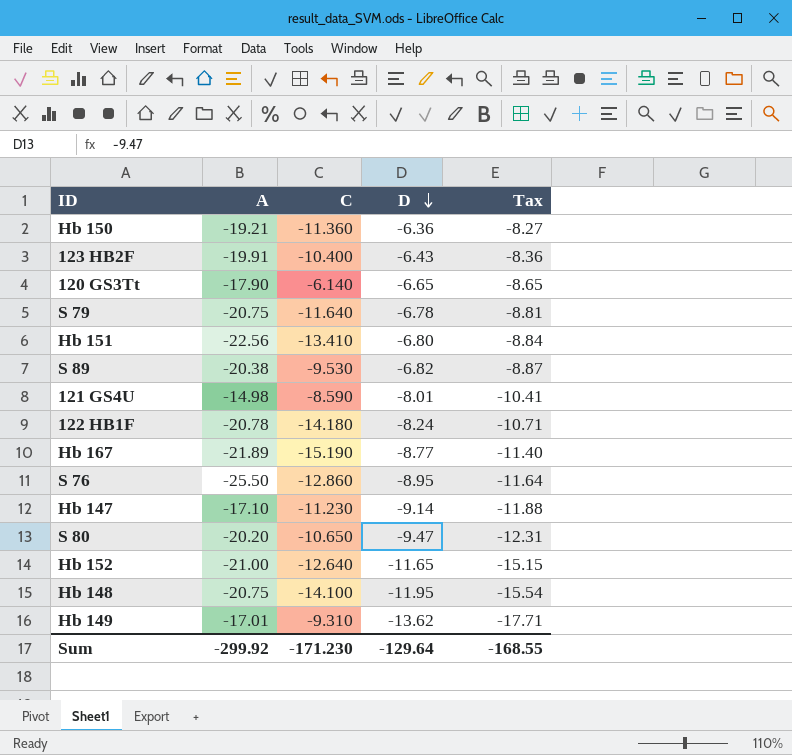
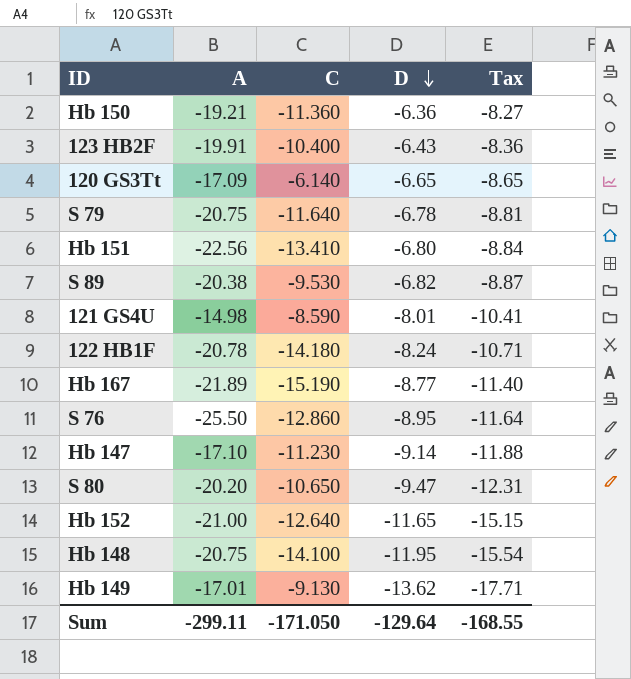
120 GS3Tt | A: -17.90 -> -17.09
Hb 149 | C: -9.310 -> -9.130
Sum | A: -299.92 -> -299.11
Sum | C: -171.230 -> -171.050

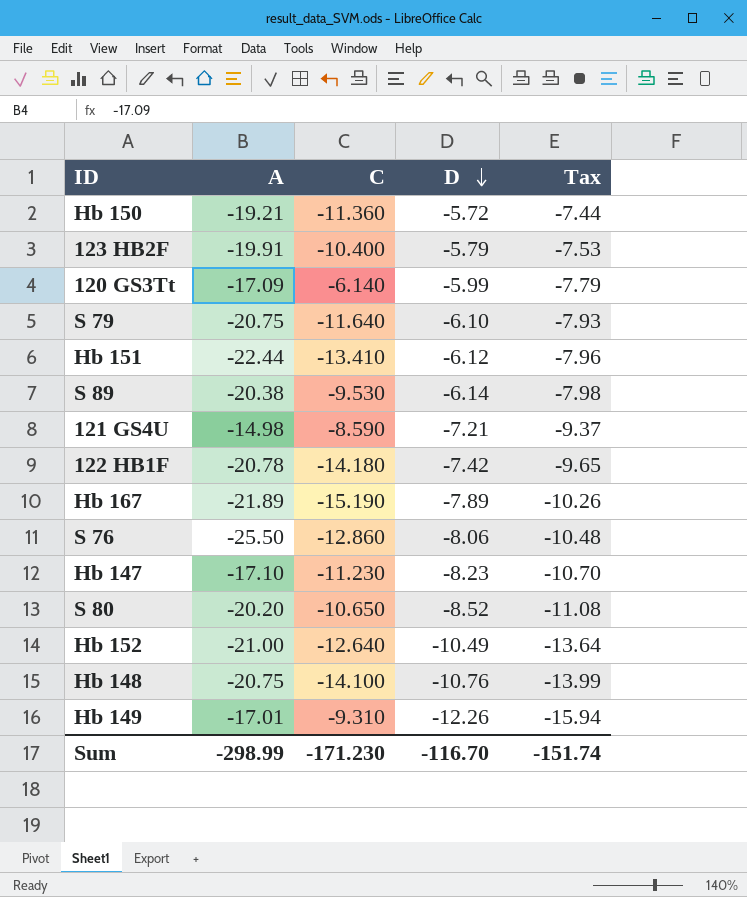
Hb 150 | D: -6.36 -> -5.72
Hb 150 | Tax: -8.27 -> -7.44
123 HB2F | D: -6.43 -> -5.79
123 HB2F | Tax: -8.36 -> -7.53
120 GS3Tt | D: -6.65 -> -5.99
120 GS3Tt | Tax: -8.65 -> -7.79
S 79 | D: -6.78 -> -6.10
S 79 | Tax: -8.81 -> -7.93
Hb 151 | A: -22.56 -> -22.44
Hb 151 | D: -6.80 -> -6.12
Hb 151 | Tax: -8.84 -> -7.96
S 89 | D: -6.82 -> -6.14
S 89 | Tax: -8.87 -> -7.98
121 GS4U | D: -8.01 -> -7.21
121 GS4U | Tax: -10.41 -> -9.37
122 HB1F | D: -8.24 -> -7.42
122 HB1F | Tax: -10.71 -> -9.65
Hb 167 | D: -8.77 -> -7.89
Hb 167 | Tax: -11.40 -> -10.26
S 76 | D: -8.95 -> -8.06
S 76 | Tax: -11.64 -> -10.48
Hb 147 | D: -9.14 -> -8.23
Hb 147 | Tax: -11.88 -> -10.70
S 80 | D: -9.47 -> -8.52
S 80 | Tax: -12.31 -> -11.08
Hb 152 | D: -11.65 -> -10.49
Hb 152 | Tax: -15.15 -> -13.64
Hb 148 | D: -11.95 -> -10.76
Hb 148 | Tax: -15.54 -> -13.99
Hb 149 | C: -9.130 -> -9.310
Hb 149 | D: -13.62 -> -12.26
Hb 149 | Tax: -17.71 -> -15.94
Sum | A: -299.11 -> -298.99
Sum | C: -171.050 -> -171.230
Sum | D: -129.64 -> -116.70
Sum | Tax: -168.55 -> -151.74

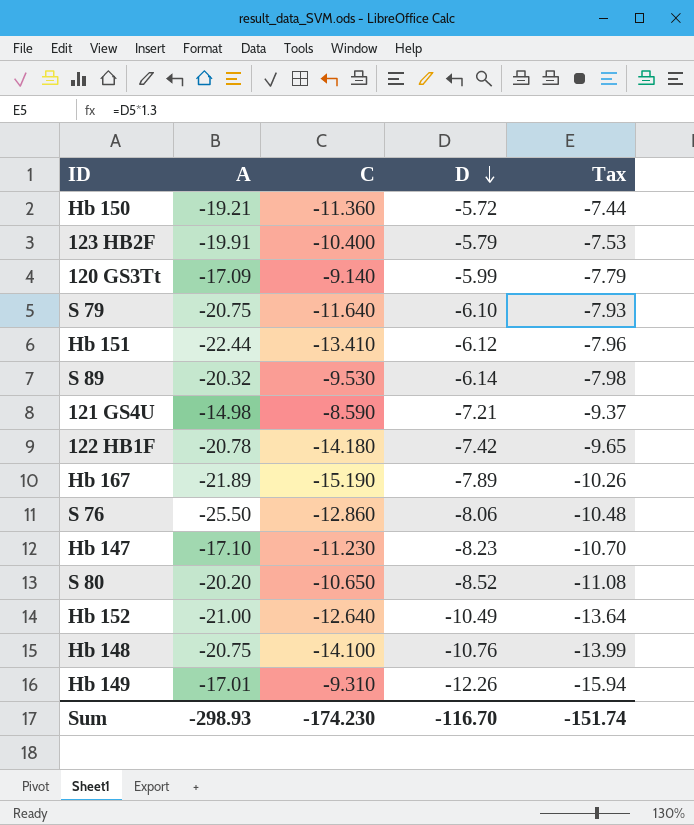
120 GS3Tt | C: -6.140 -> -9.140
S 89 | A: -20.38 -> -20.32
Sum | A: -298.99 -> -298.93
Sum | C: -171.230 -> -174.230

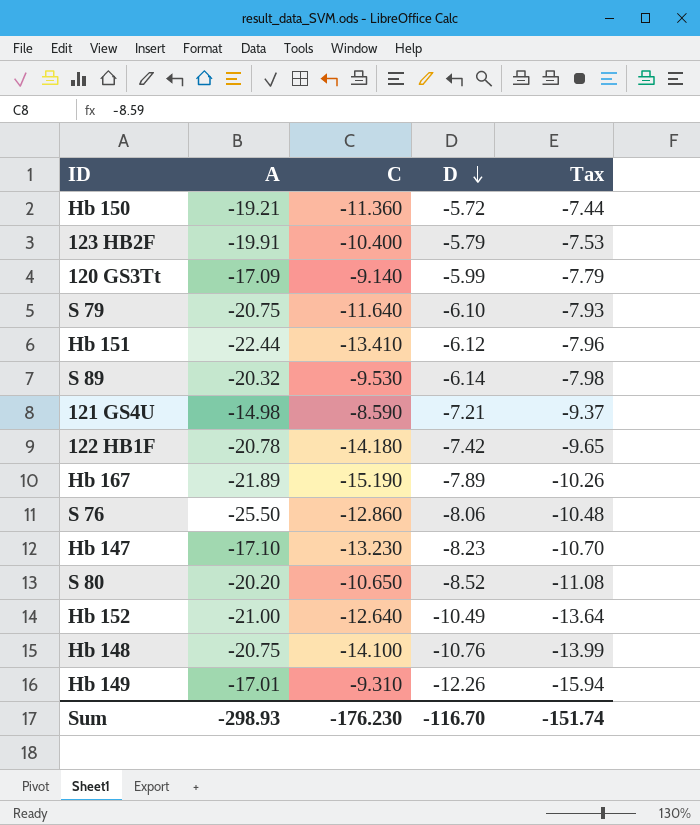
Hb 147 | C: -11.230 -> -13.230
Sum | C: -174.230 -> -176.230

